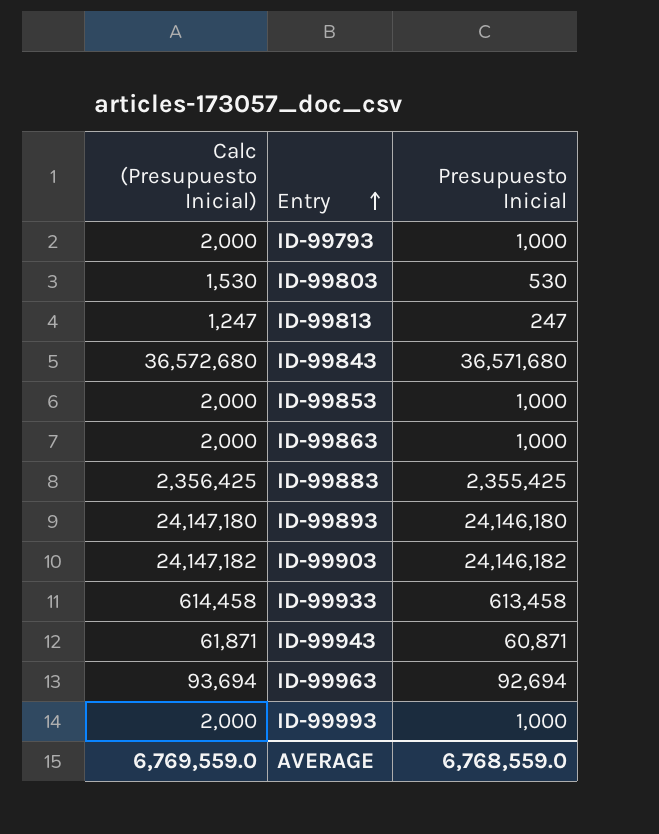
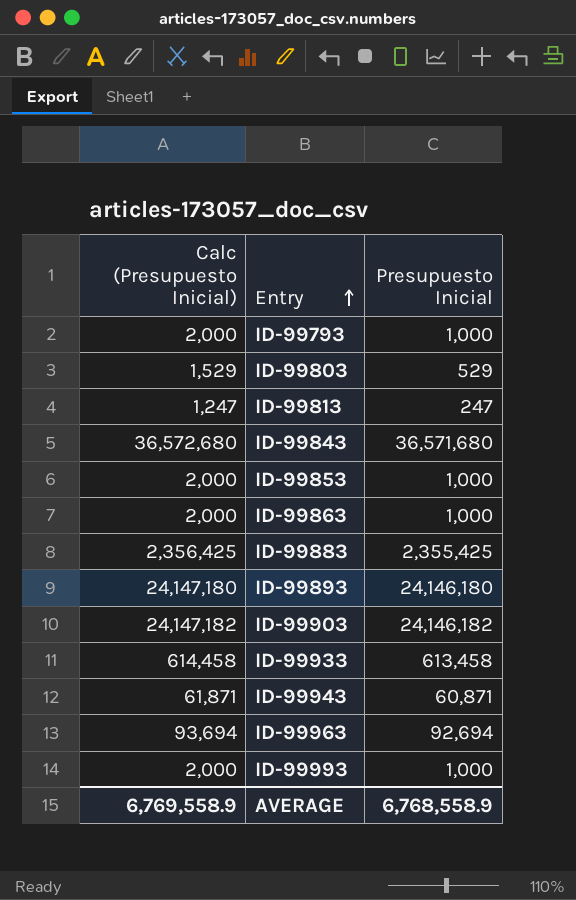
ID-99803 | Calc (Presupuesto Inicial): 1,530 -> 1,529
ID-99803 | Presupuesto Inicial: 530 -> 529
AVERAGE | Calc (Presupuesto Inicial): 6,769,559.0 -> 6,769,558.9
AVERAGE | Presupuesto Inicial: 6,768,559.0 -> 6,768,558.9

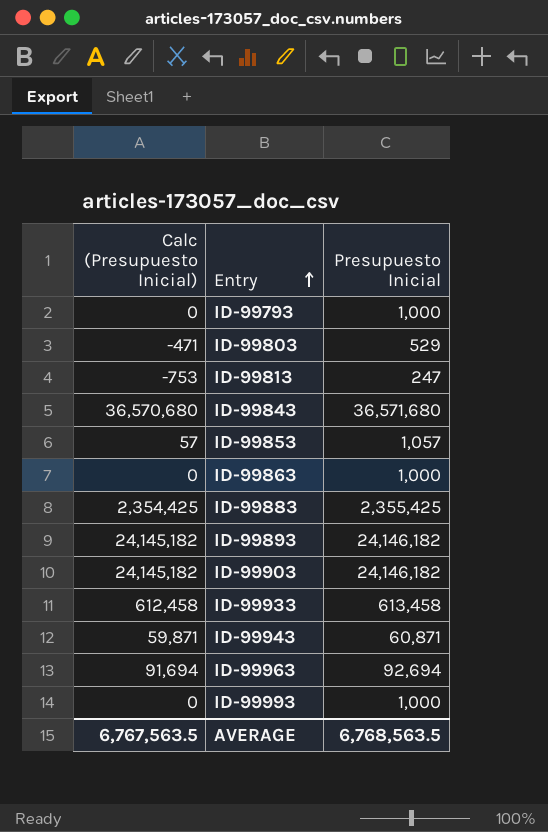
column Calc (Presupuesto Inicial) | formula: [Presupuesto Inicial] + 1000 -> [Presupuesto Inicial] - 1000
ID-99853 | Presupuesto Inicial: 1,000 -> 1,057
ID-99893 | Presupuesto Inicial: 24,146,180 -> 24,146,182
AVERAGE | Calc (Presupuesto Inicial): 6,769,558.9 -> 6,767,563.5
AVERAGE | Presupuesto Inicial: 6,768,558.9 -> 6,768,563.5

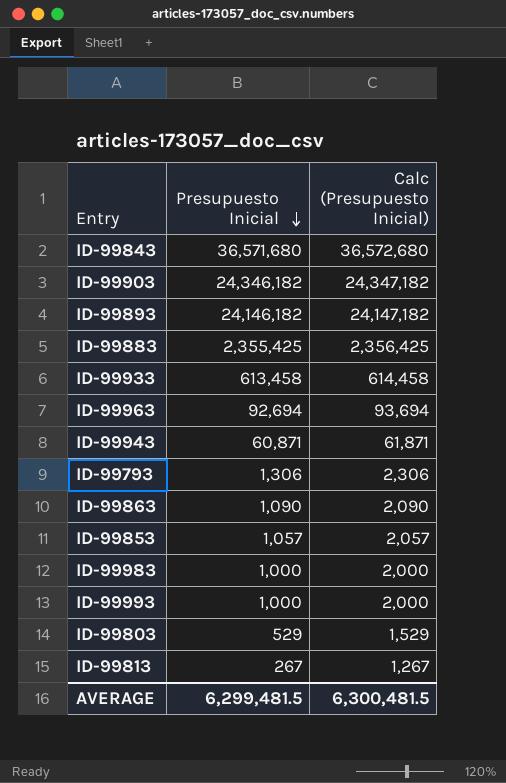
row order: Entry ascending -> Presupuesto Inicial descending
column Calc (Presupuesto Inicial) | formula: [Presupuesto Inicial] - 1000 -> [Presupuesto Inicial] + 1000
column Calc (Presupuesto Inicial) | position: 1 -> 3
ID-99903 | Presupuesto Inicial: 24,146,182 -> 24,346,182
ID-99793 | Presupuesto Inicial: 1,000 -> 1,306
ID-99863 | Presupuesto Inicial: 1,000 -> 1,090
row ID-99983: none -> 1,000 | 2,000
ID-99813 | Presupuesto Inicial: 247 -> 267
AVERAGE | Presupuesto Inicial: 6,768,563.5 -> 6,299,481.5
AVERAGE | Calc (Presupuesto Inicial): 6,767,563.5 -> 6,300,481.5

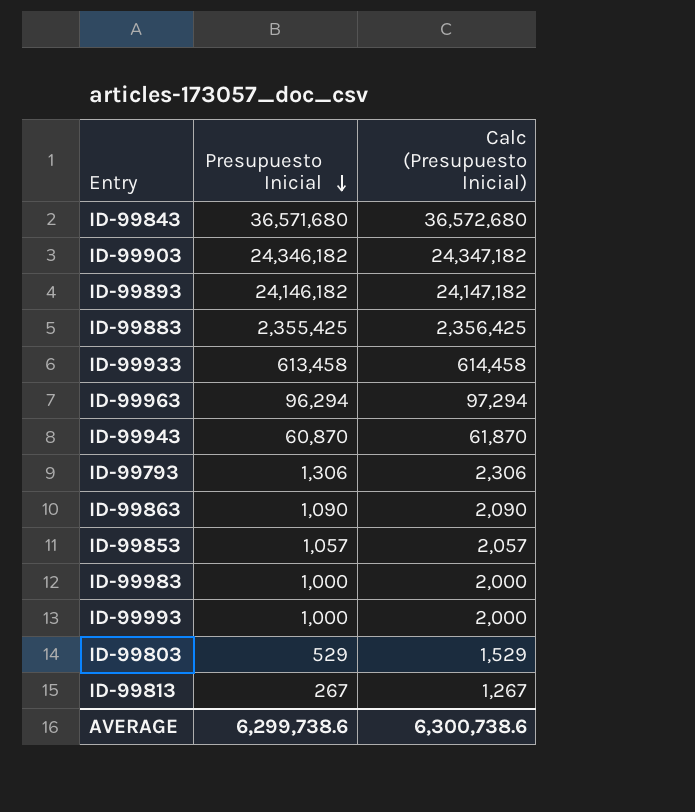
ID-99963 | Presupuesto Inicial: 92,694 -> 96,294
ID-99963 | Calc (Presupuesto Inicial): 93,694 -> 97,294
ID-99943 | Presupuesto Inicial: 60,871 -> 60,870
ID-99943 | Calc (Presupuesto Inicial): 61,871 -> 61,870
AVERAGE | Presupuesto Inicial: 6,299,481.5 -> 6,299,738.6
AVERAGE | Calc (Presupuesto Inicial): 6,300,481.5 -> 6,300,738.6

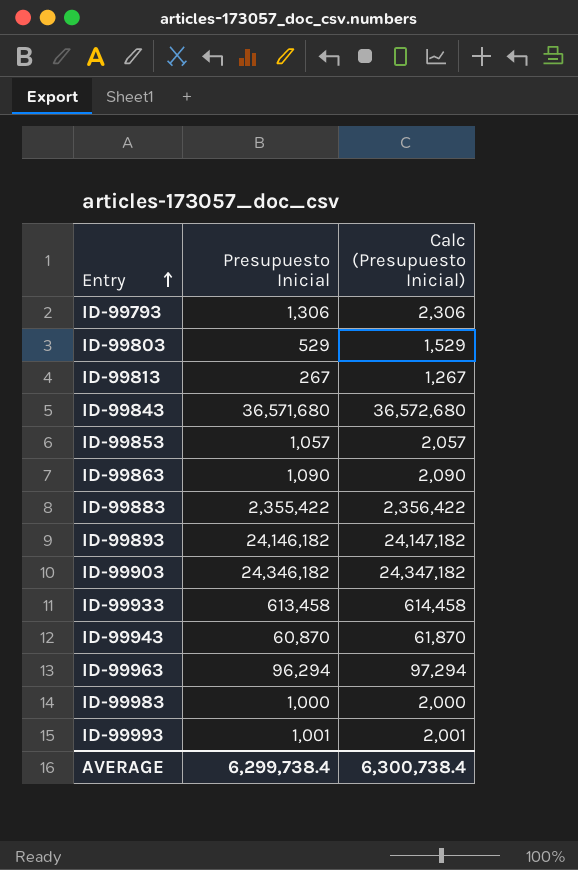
row order: Presupuesto Inicial descending -> Entry ascending
ID-99883 | Presupuesto Inicial: 2,355,425 -> 2,355,422
ID-99883 | Calc (Presupuesto Inicial): 2,356,425 -> 2,356,422
ID-99993 | Presupuesto Inicial: 1,000 -> 1,001
ID-99993 | Calc (Presupuesto Inicial): 2,000 -> 2,001
AVERAGE | Presupuesto Inicial: 6,299,738.6 -> 6,299,738.4
AVERAGE | Calc (Presupuesto Inicial): 6,300,738.6 -> 6,300,738.4

